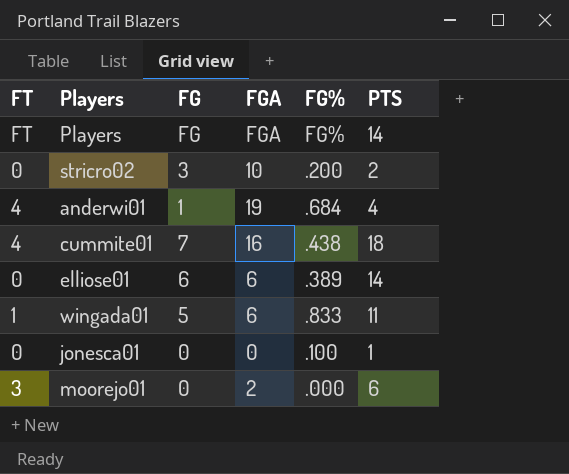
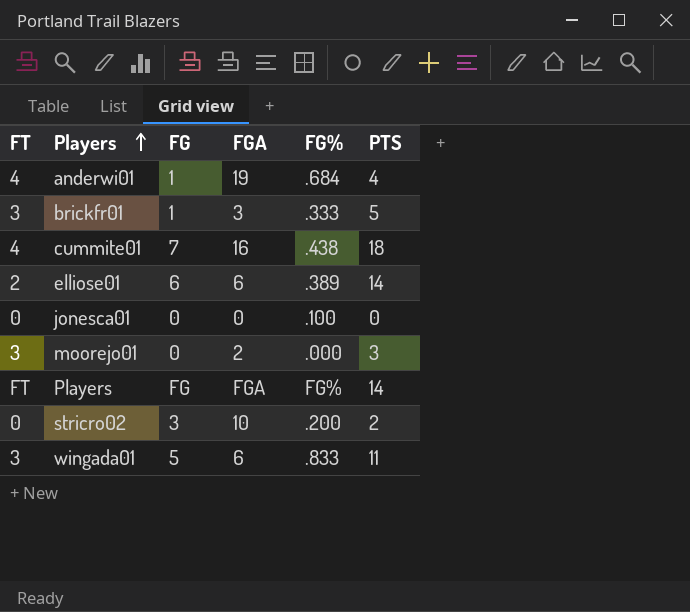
row order: none -> Players ascending
row brickfr01: none -> 3 | 1 | 3 | .333 | 5
elliose01 | FT: 0 -> 2
jonesca01 | PTS: 1 -> 0
moorejo01 | PTS: 6 -> 3
wingada01 | FT: 1 -> 3

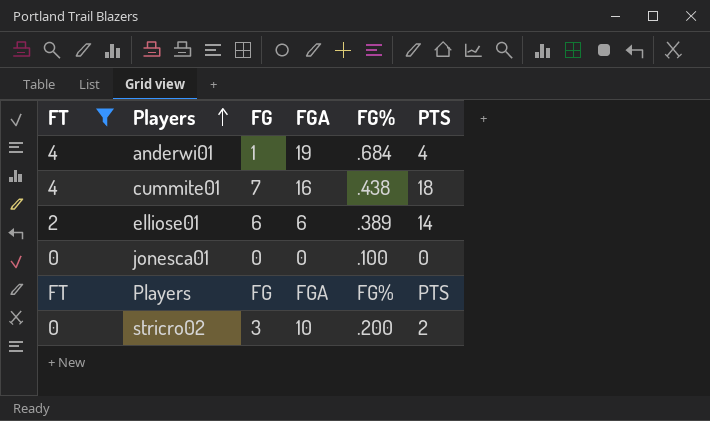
filter: none -> FT != 3
Players | PTS: 14 -> PTS

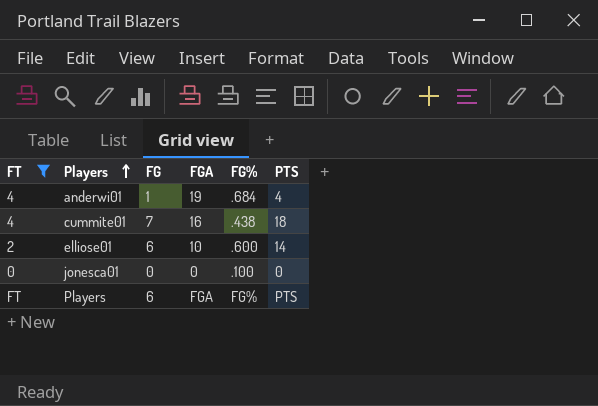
row stricro02: 0 | 3 | 10 | .200 | 2 -> none
elliose01 | FGA: 6 -> 10
elliose01 | FG%: .389 -> .600
Players | FG: FG -> 6

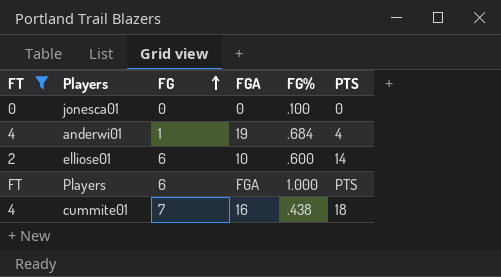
row order: Players ascending -> FG ascending
Players | FG%: FG% -> 1.000

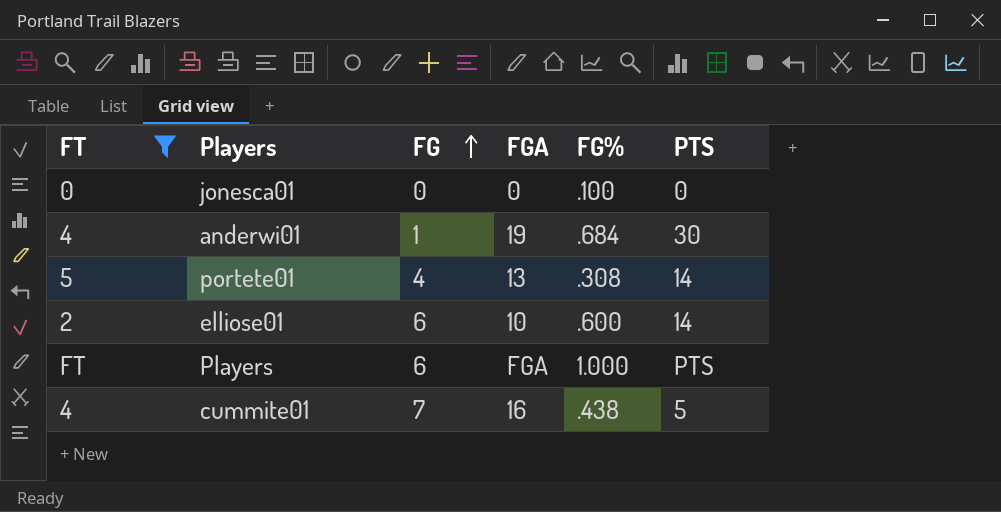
anderwi01 | PTS: 4 -> 30
row portete01: none -> 5 | 4 | 13 | .308 | 14
cummite01 | PTS: 18 -> 5

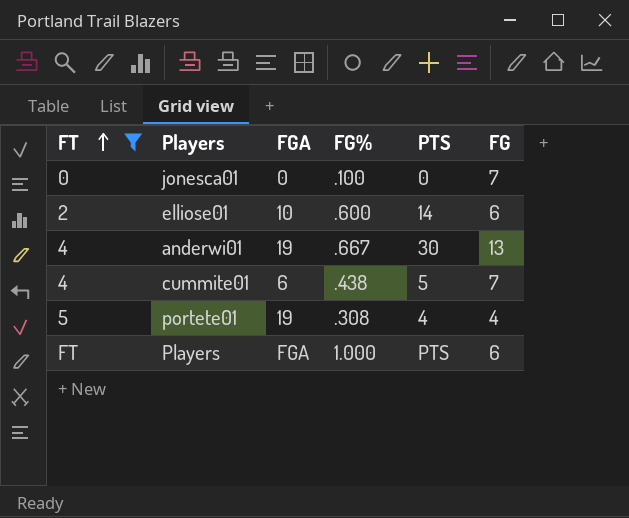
row order: FG ascending -> FT ascending
column FG | position: 3 -> 6
jonesca01 | FG: 0 -> 7
anderwi01 | FG%: .684 -> .667
anderwi01 | FG: 1 -> 13
cummite01 | FGA: 16 -> 6
portete01 | FGA: 13 -> 19
portete01 | PTS: 14 -> 4

